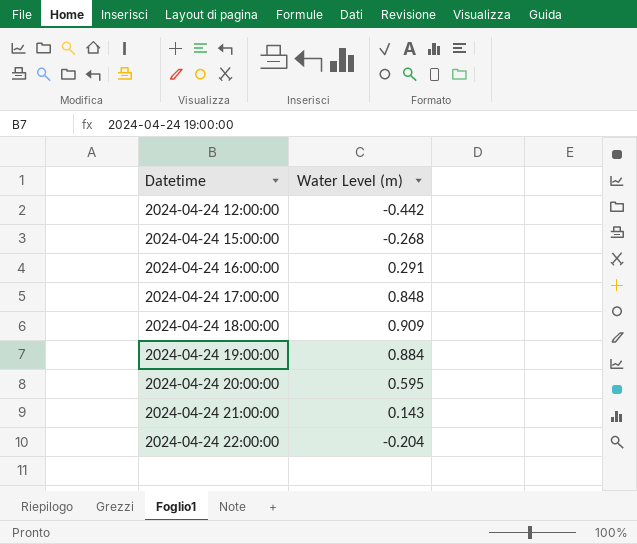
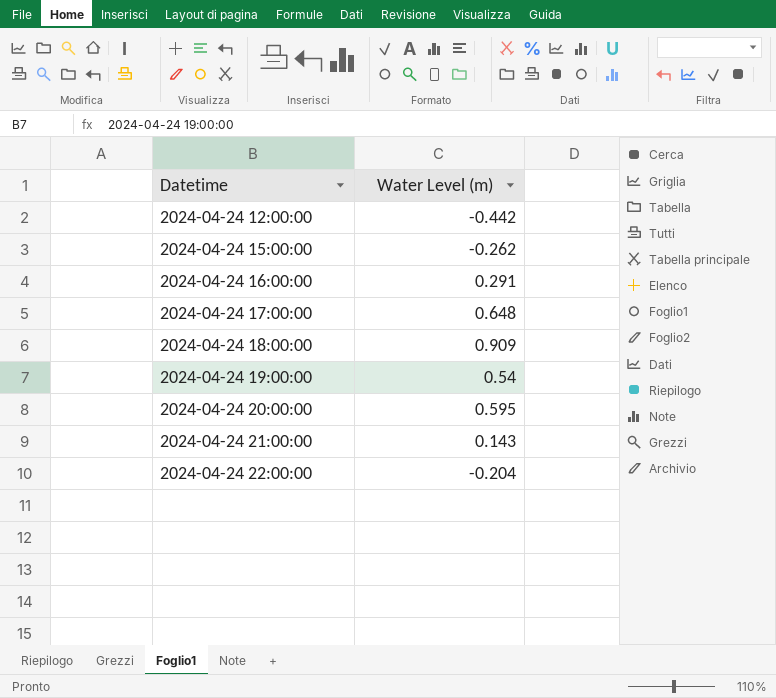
2024-04-24 15:00:00 | Water Level (m): -0.268 -> -0.262
2024-04-24 17:00:00 | Water Level (m): 0.848 -> 0.648
2024-04-24 19:00:00 | Water Level (m): 0.884 -> 0.54

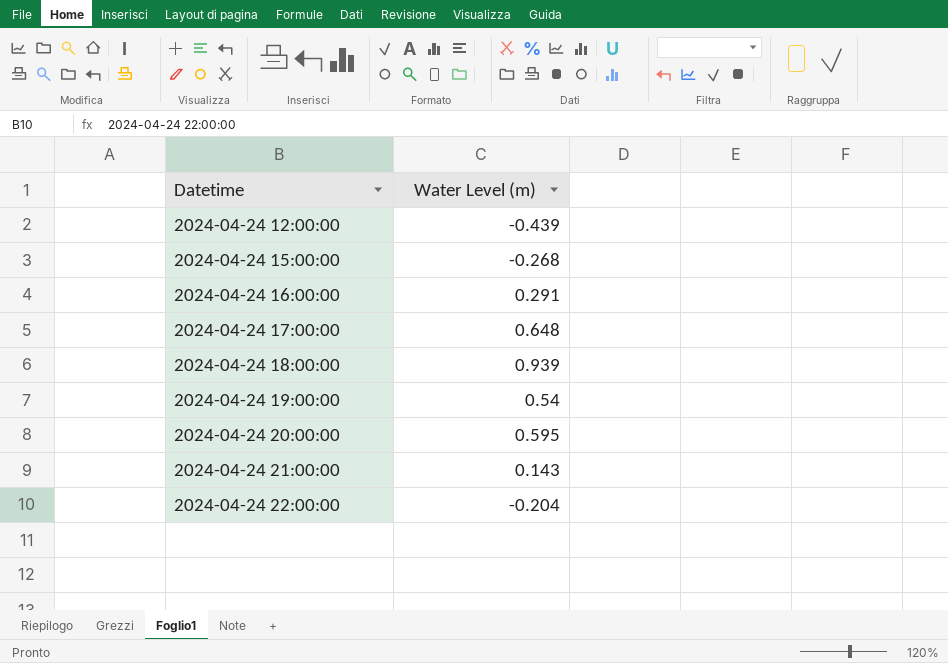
2024-04-24 12:00:00 | Water Level (m): -0.442 -> -0.439
2024-04-24 15:00:00 | Water Level (m): -0.262 -> -0.268
2024-04-24 18:00:00 | Water Level (m): 0.909 -> 0.939

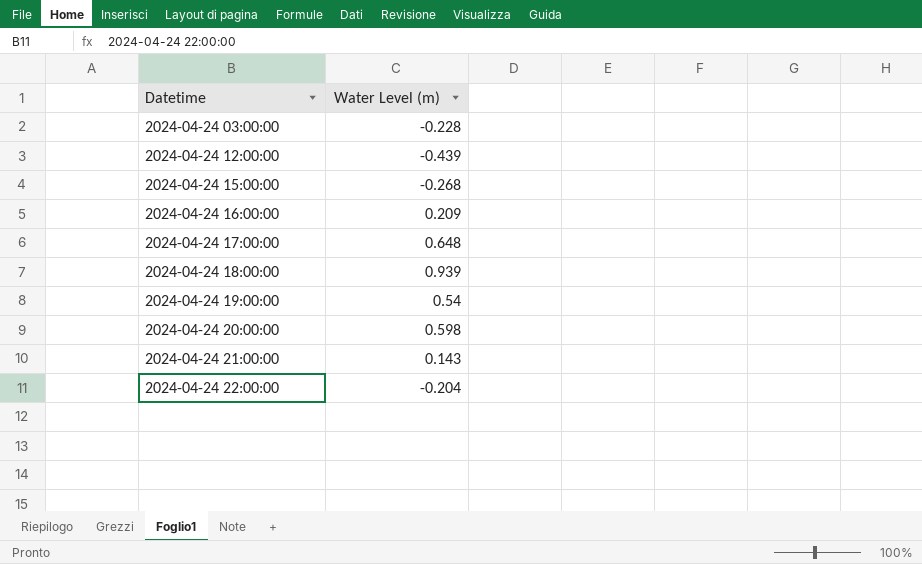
row 2024-04-24 03:00:00: none -> -0.228
2024-04-24 16:00:00 | Water Level (m): 0.291 -> 0.209
2024-04-24 20:00:00 | Water Level (m): 0.595 -> 0.598

